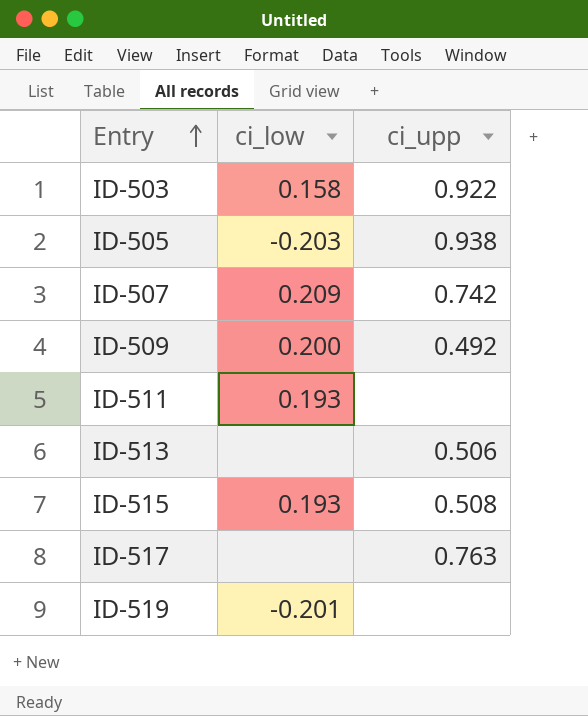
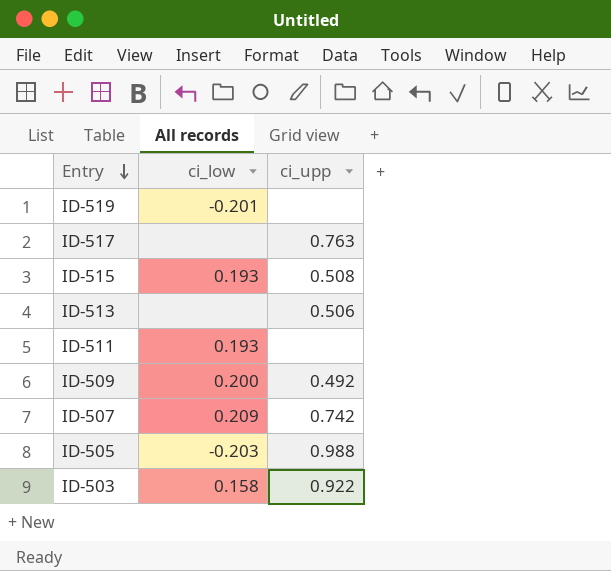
row order: Entry ascending -> Entry descending
ID-505 | ci_upp: 0.938 -> 0.988

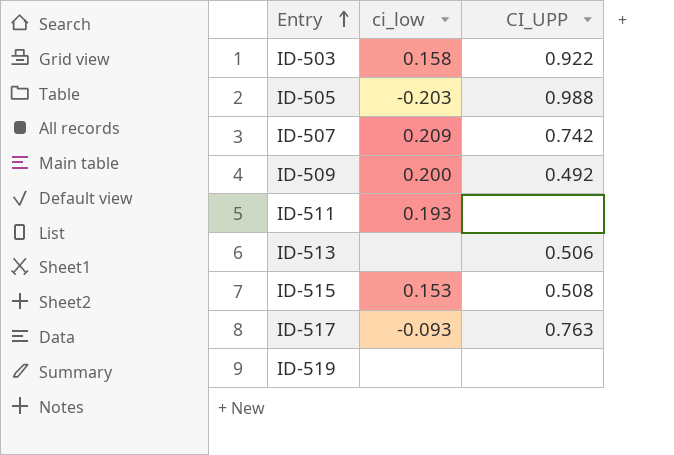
row order: Entry descending -> Entry ascending
column name: ci_upp -> CI_UPP
ID-515 | ci_low: 0.193 -> 0.153
ID-517 | ci_low: none -> -0.093
ID-519 | ci_low: -0.201 -> none

